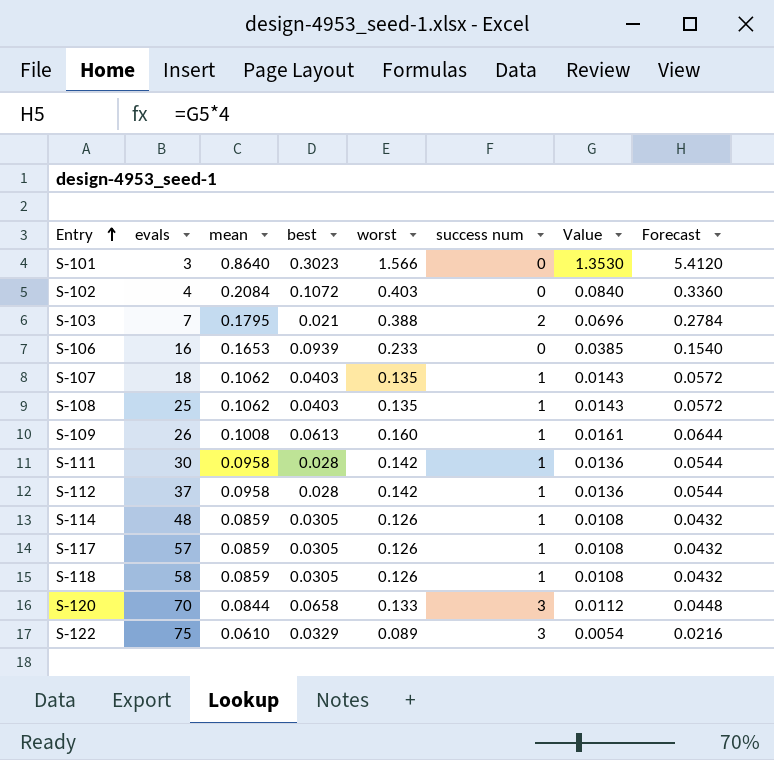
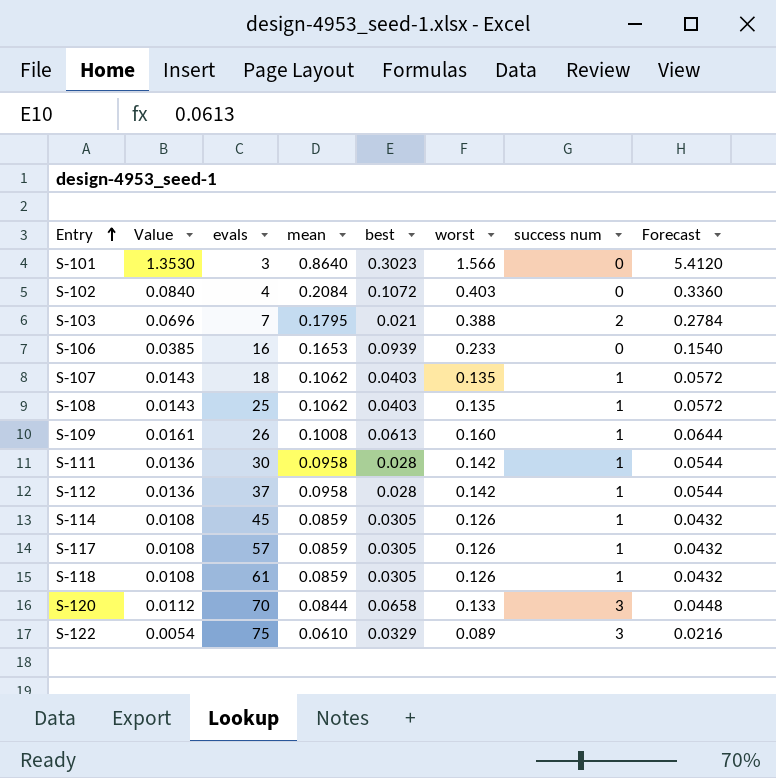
column Value | position: 7 -> 2
S-114 | evals: 48 -> 45
S-118 | evals: 58 -> 61

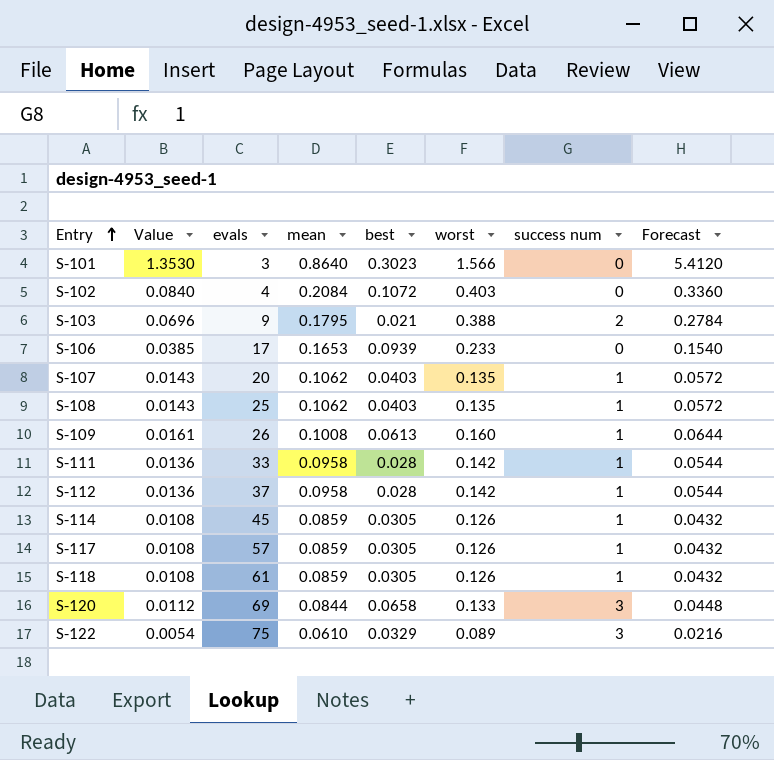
S-103 | evals: 7 -> 9
S-106 | evals: 16 -> 17
S-107 | evals: 18 -> 20
S-111 | evals: 30 -> 33
S-120 | evals: 70 -> 69

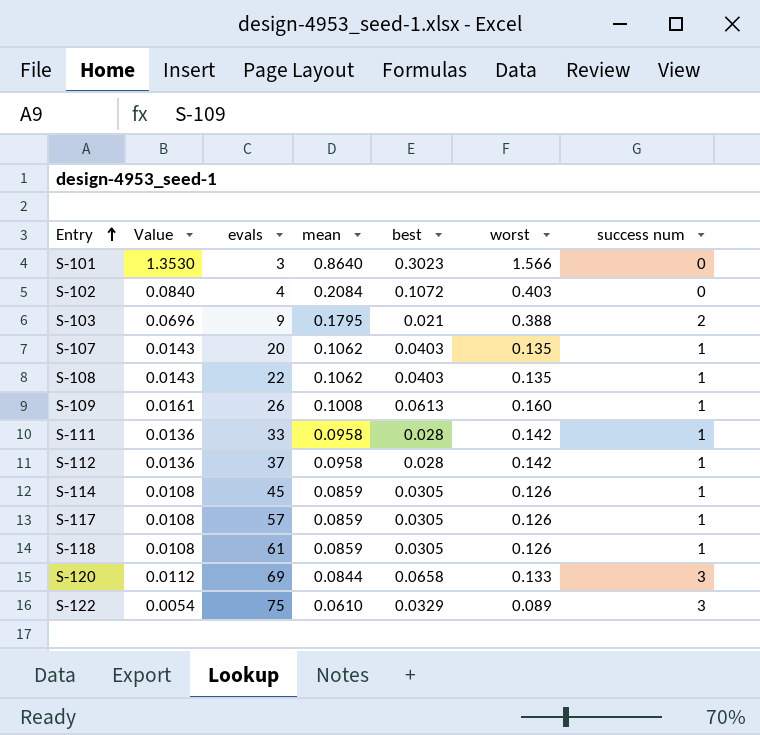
column Forecast | formula: [Value] * 4 -> none
row S-106: 0.0385 | 17 | 0.1653 | 0.0939 | 0.233 | 0 | 0.1540 -> none
S-108 | evals: 25 -> 22

